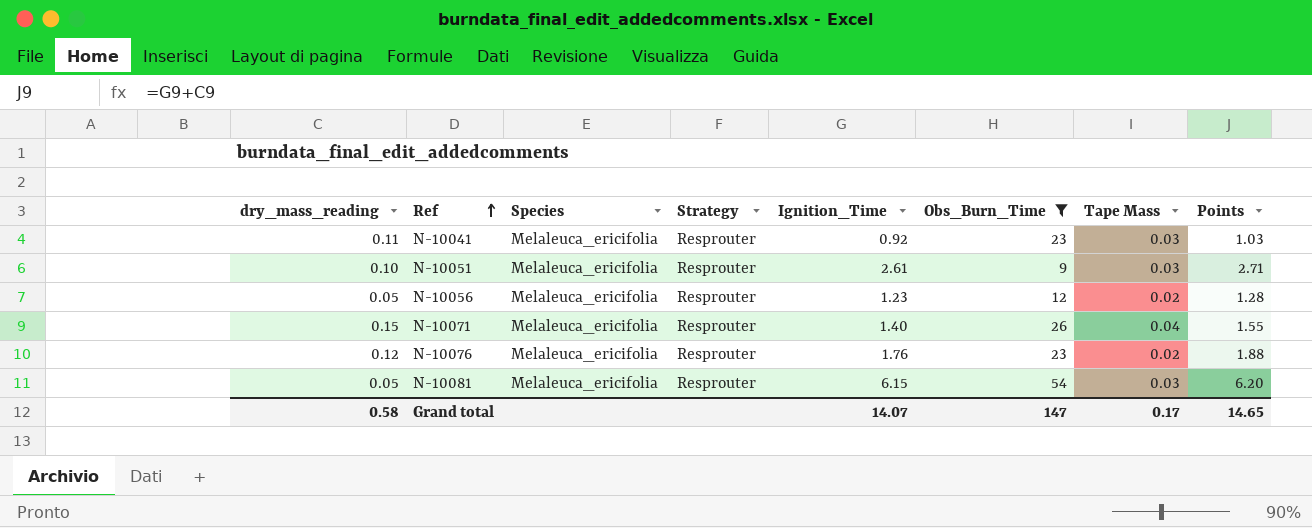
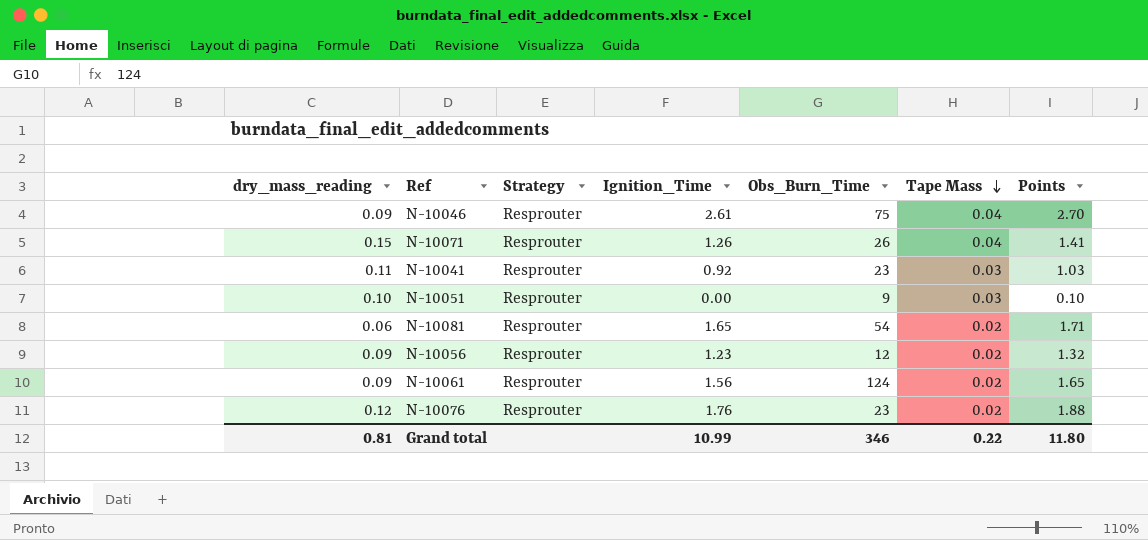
filter: Obs_Burn_Time <= 54 -> none
row order: Ref ascending -> Tape Mass descending
column Species | position: 3 -> none
N-10071 | Ignition_Time: 1.40 -> 1.26
N-10071 | Points: 1.55 -> 1.41
N-10051 | Ignition_Time: 2.61 -> 0.00
N-10051 | Points: 2.71 -> 0.10
N-10081 | dry_mass_reading: 0.05 -> 0.06
N-10081 | Ignition_Time: 6.15 -> 1.65
N-10081 | Tape Mass: 0.03 -> 0.02
N-10081 | Points: 6.20 -> 1.71
N-10056 | dry_mass_reading: 0.05 -> 0.09
N-10056 | Points: 1.28 -> 1.32
Grand total | dry_mass_reading: 0.58 -> 0.81
Grand total | Ignition_Time: 14.07 -> 10.99
Grand total | Obs_Burn_Time: 147 -> 346
Grand total | Tape Mass: 0.17 -> 0.22
Grand total | Points: 14.65 -> 11.80

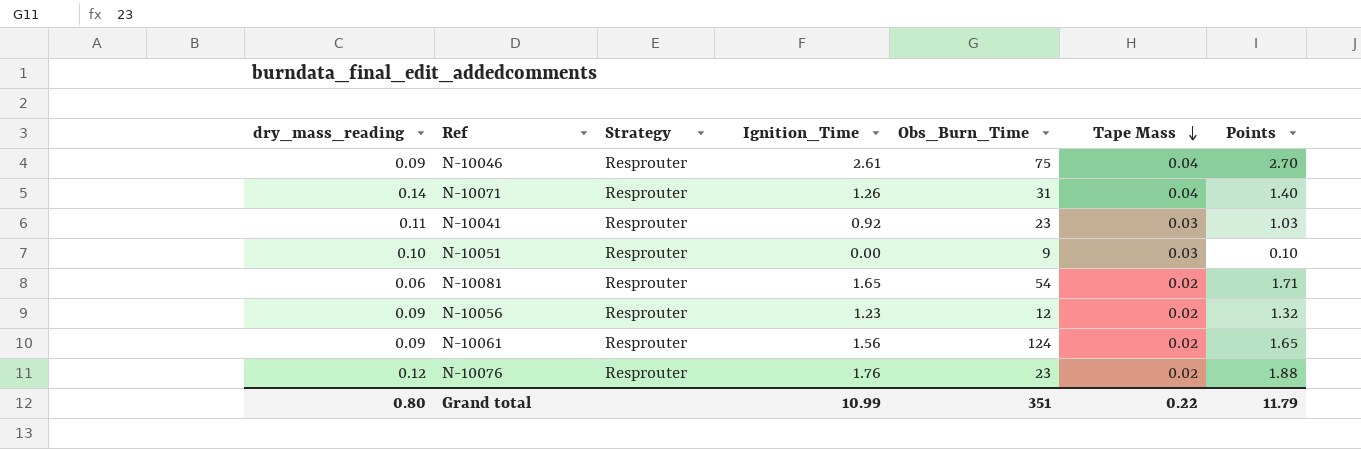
N-10071 | dry_mass_reading: 0.15 -> 0.14
N-10071 | Obs_Burn_Time: 26 -> 31
N-10071 | Points: 1.41 -> 1.40
Grand total | dry_mass_reading: 0.81 -> 0.80
Grand total | Obs_Burn_Time: 346 -> 351
Grand total | Points: 11.80 -> 11.79

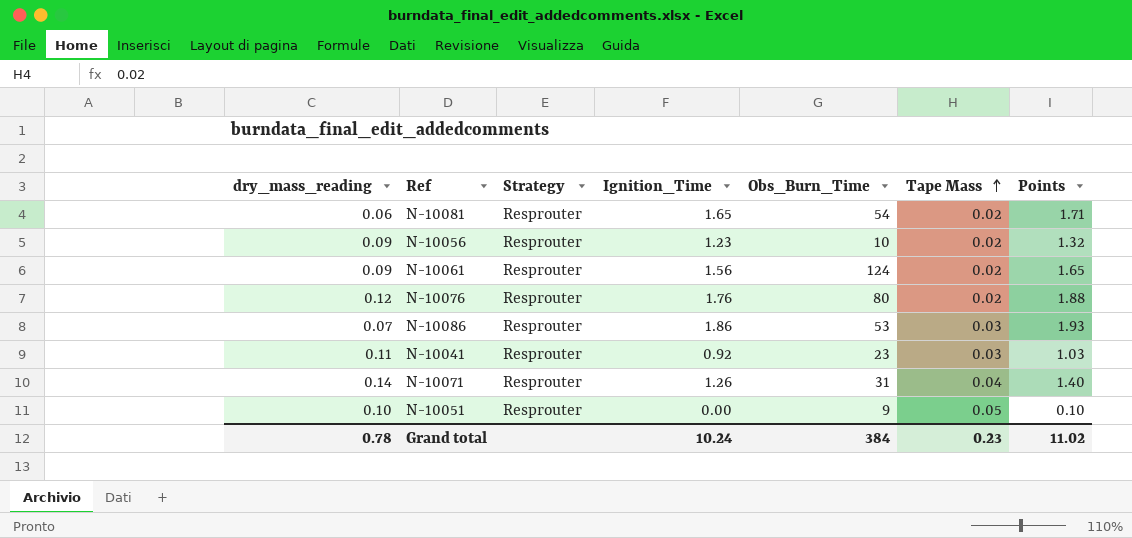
row order: Tape Mass descending -> Tape Mass ascending
row N-10046: 0.09 | Resprouter | 2.61 | 75 | 0.04 | 2.70 -> none
N-10056 | Obs_Burn_Time: 12 -> 10
N-10076 | Obs_Burn_Time: 23 -> 80
row N-10086: none -> 0.07 | Resprouter | 1.86 | 53 | 0.03 | 1.93
N-10051 | Tape Mass: 0.03 -> 0.05
Grand total | dry_mass_reading: 0.80 -> 0.78
Grand total | Ignition_Time: 10.99 -> 10.24
Grand total | Obs_Burn_Time: 351 -> 384
Grand total | Tape Mass: 0.22 -> 0.23
Grand total | Points: 11.79 -> 11.02

